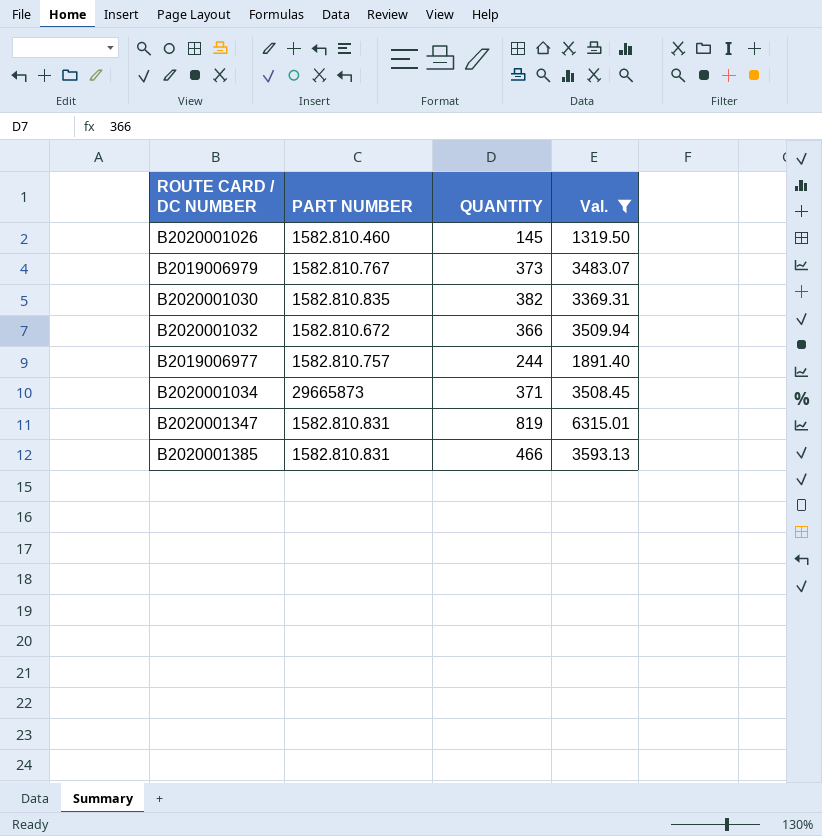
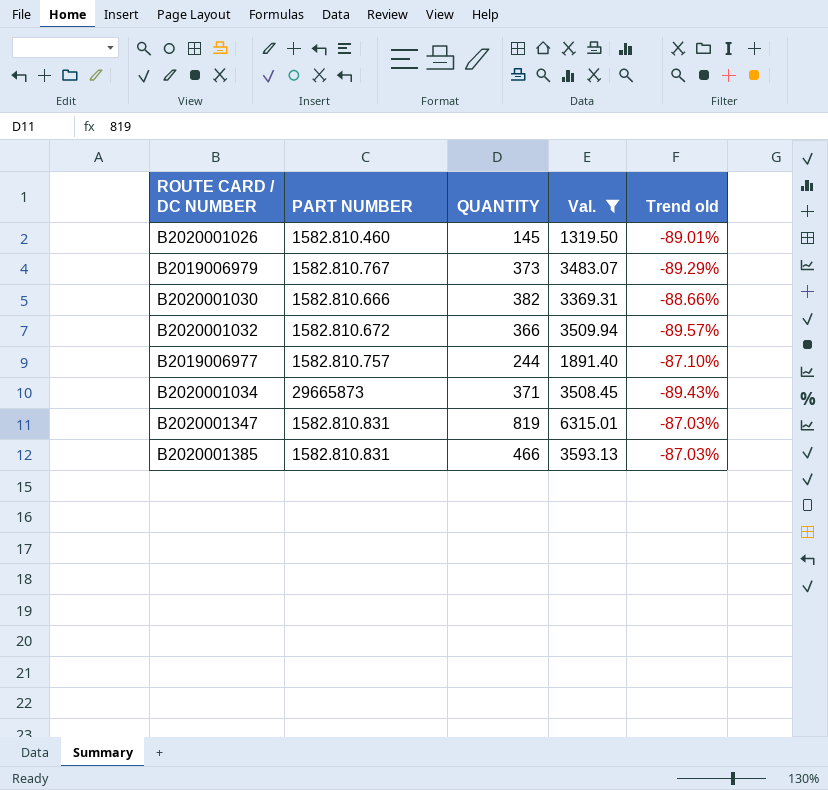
column Trend old | formula: none -> ([QUANTITY] - [Val.]) / [Val.]
B2020001030 | PART NUMBER: 1582.810.835 -> 1582.810.666

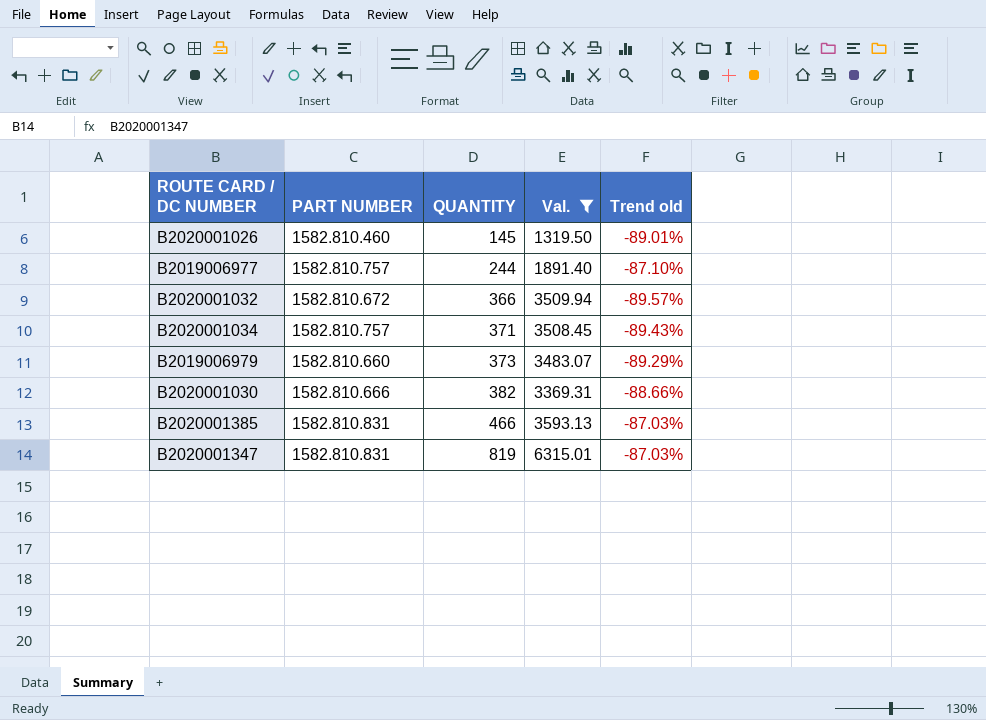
row order: none -> QUANTITY ascending
B2020001034 | PART NUMBER: 29665873 -> 1582.810.757
B2019006979 | PART NUMBER: 1582.810.767 -> 1582.810.660

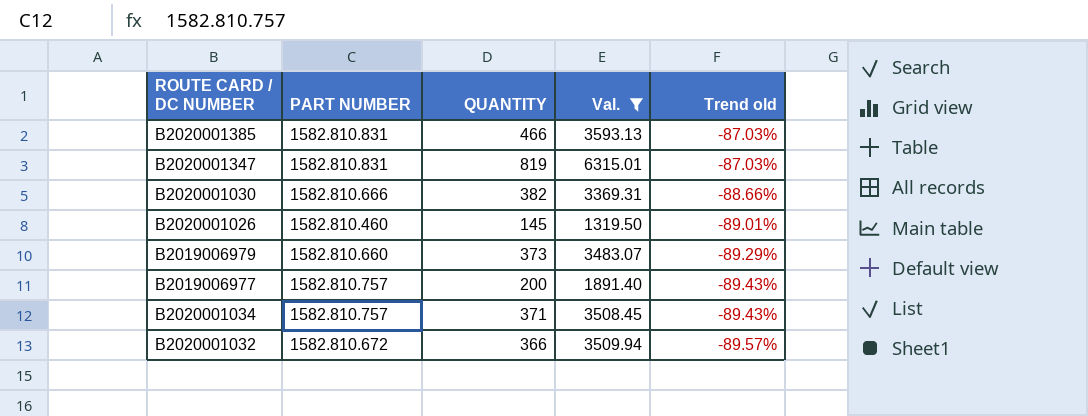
row order: QUANTITY ascending -> Trend old descending
B2019006977 | QUANTITY: 244 -> 200
B2019006977 | Trend old: -87.10% -> -89.43%

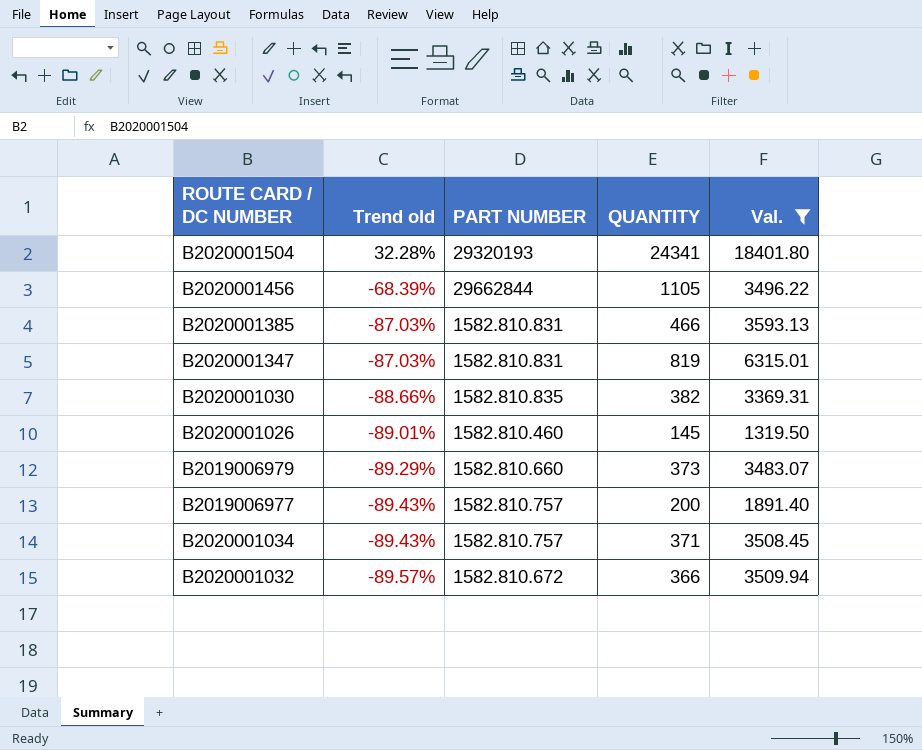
column Trend old | position: 5 -> 2
row B2020001504: none -> 32.28% | 29320193 | 24341 | 18401.80
row B2020001456: none -> -68.39% | 29662844 | 1105 | 3496.22
B2020001030 | PART NUMBER: 1582.810.666 -> 1582.810.835

